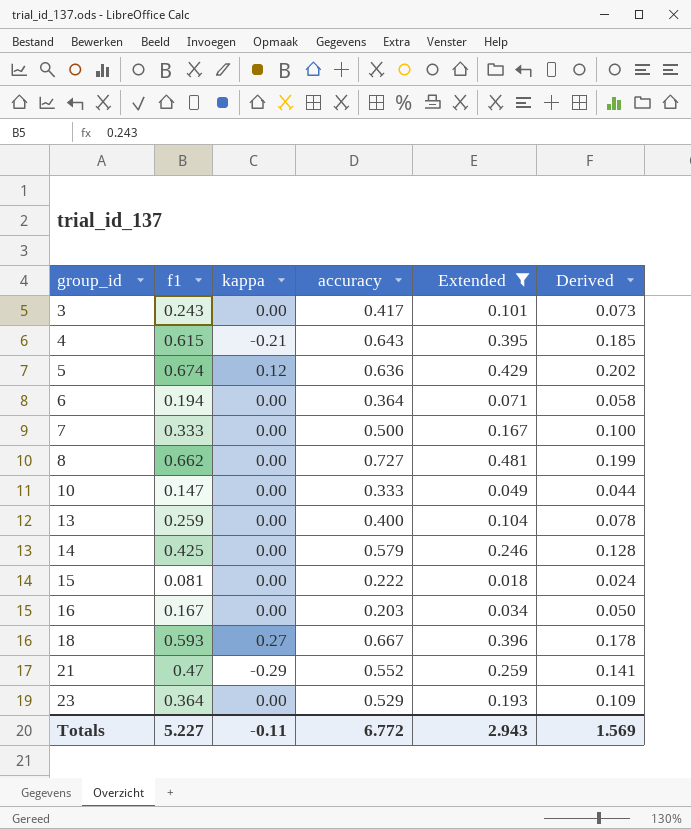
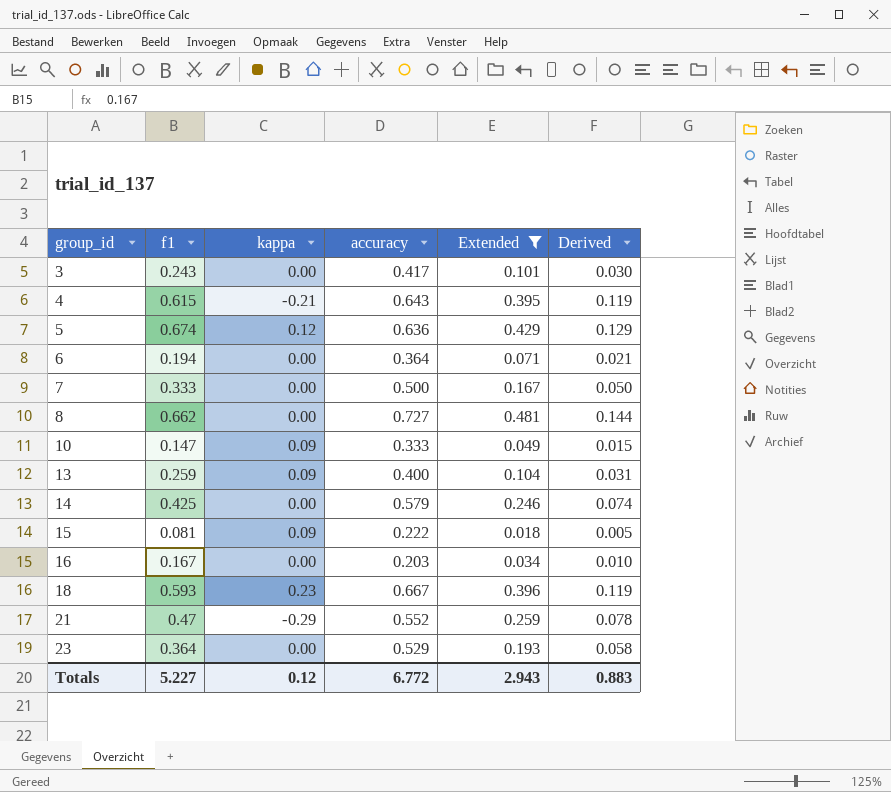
column Derived | formula: [f1] * 0.3 -> [Extended] * 0.3
10 | kappa: 0.00 -> 0.09
13 | kappa: 0.00 -> 0.09
15 | kappa: 0.00 -> 0.09
18 | kappa: 0.27 -> 0.23
Totals | kappa: -0.11 -> 0.12
Totals | Derived: 1.569 -> 0.883

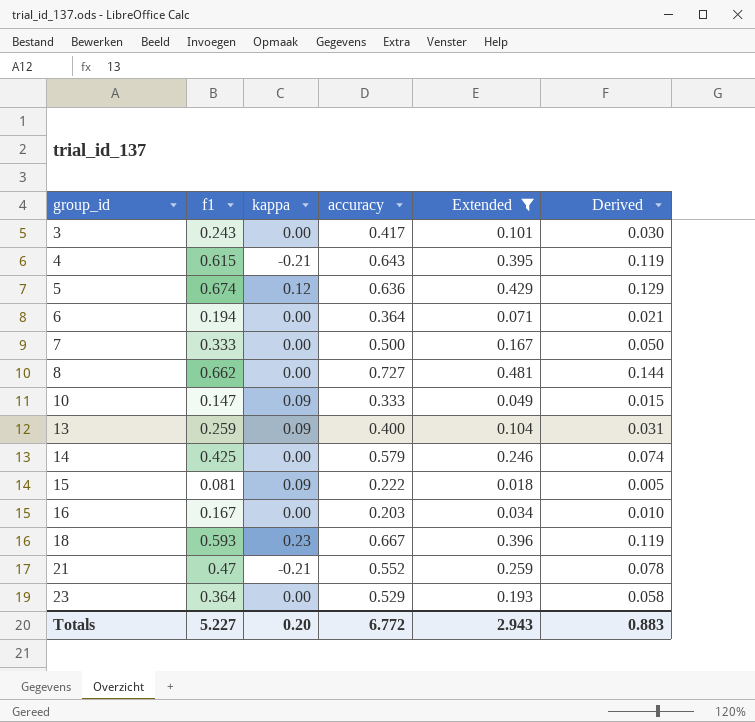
21 | kappa: -0.29 -> -0.21
Totals | kappa: 0.12 -> 0.20

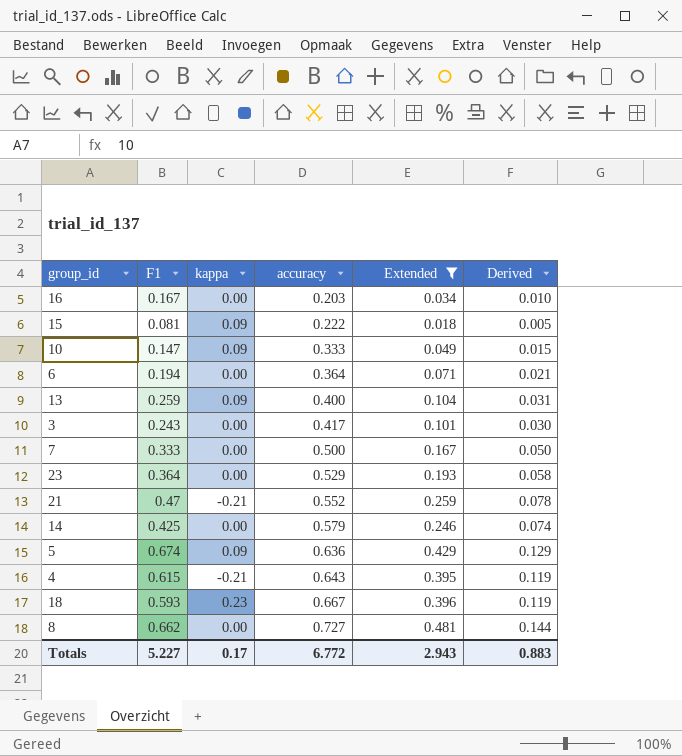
row order: group_id ascending -> accuracy ascending
column name: f1 -> F1
5 | kappa: 0.12 -> 0.09
Totals | kappa: 0.20 -> 0.17

